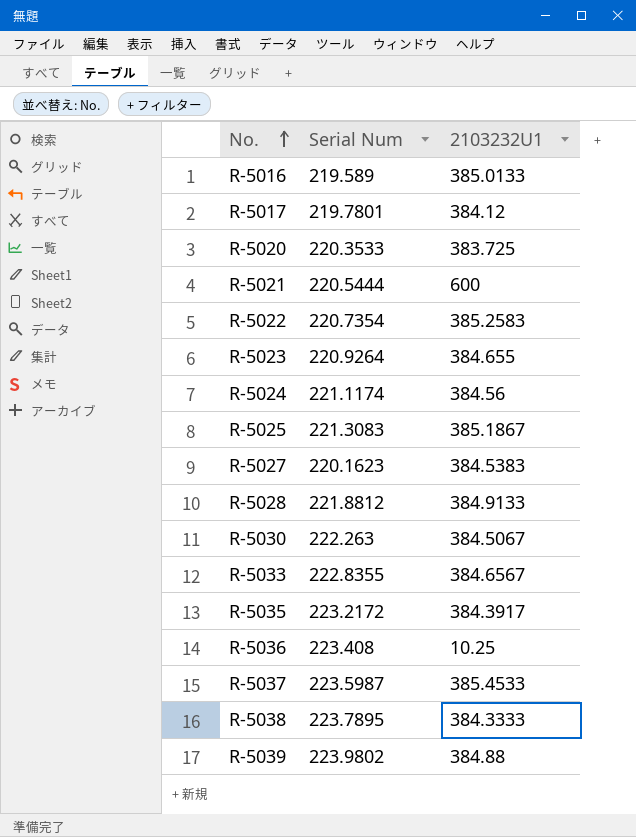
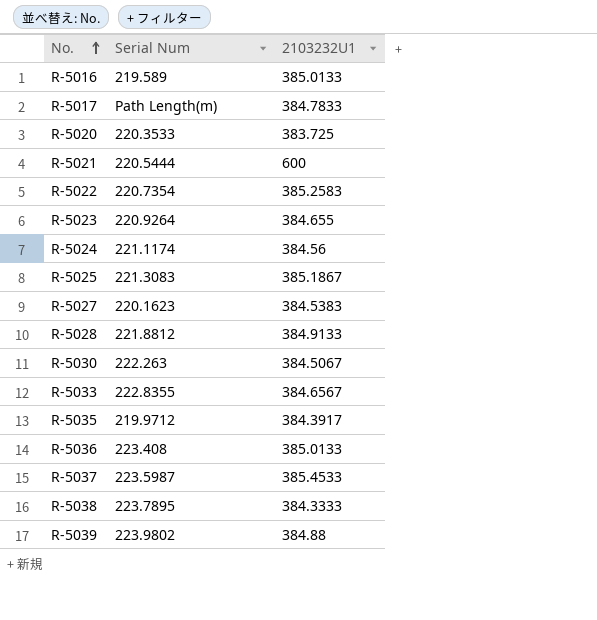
R-5017 | Serial Num: 219.7801 -> Path Length(m)
R-5017 | 2103232U1: 384.12 -> 384.7833
R-5035 | Serial Num: 223.2172 -> 219.9712
R-5036 | 2103232U1: 10.25 -> 385.0133

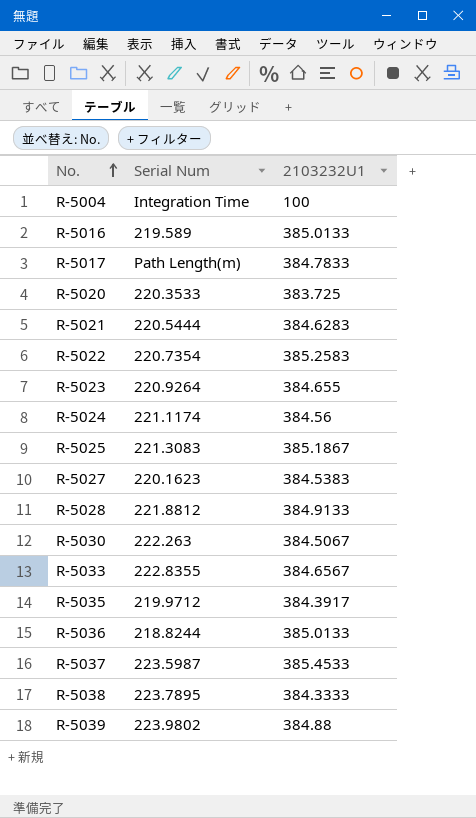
row R-5004: none -> Integration Time | 100
R-5021 | 2103232U1: 600 -> 384.6283
R-5036 | Serial Num: 223.408 -> 218.8244

